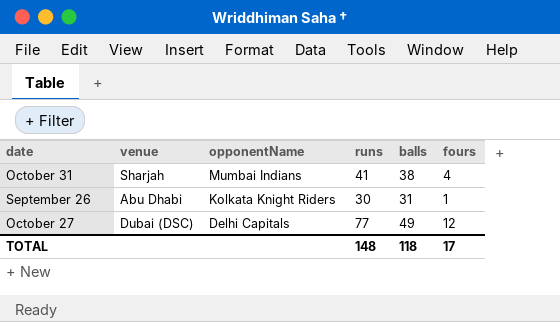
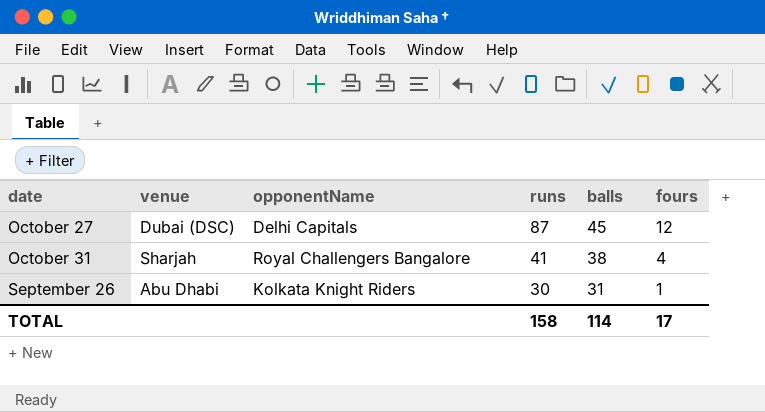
row order: opponentName descending -> runs descending
October 27 | runs: 77 -> 87
October 27 | balls: 49 -> 45
October 31 | opponentName: Mumbai Indians -> Royal Challengers Bangalore
TOTAL | runs: 148 -> 158
TOTAL | balls: 118 -> 114

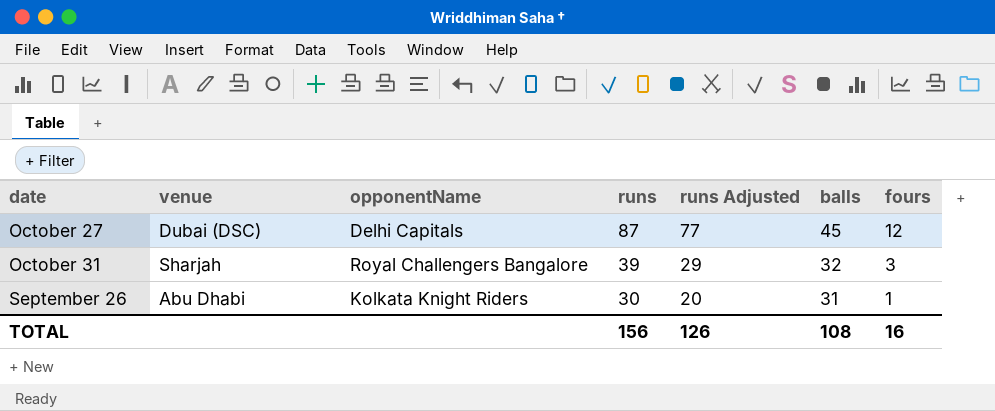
column runs Adjusted | formula: none -> [runs] - 10
October 31 | runs: 41 -> 39
October 31 | balls: 38 -> 32
October 31 | fours: 4 -> 3
TOTAL | runs: 158 -> 156
TOTAL | balls: 114 -> 108
TOTAL | fours: 17 -> 16

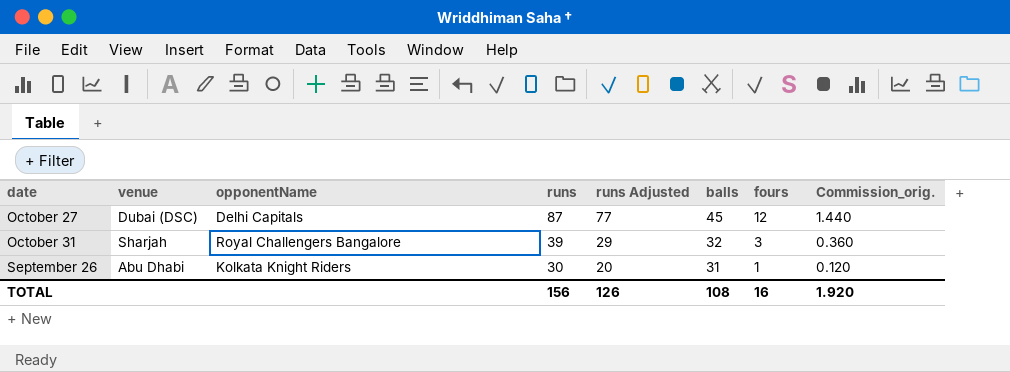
column Commission_orig. | formula: none -> [fours] * 0.12

